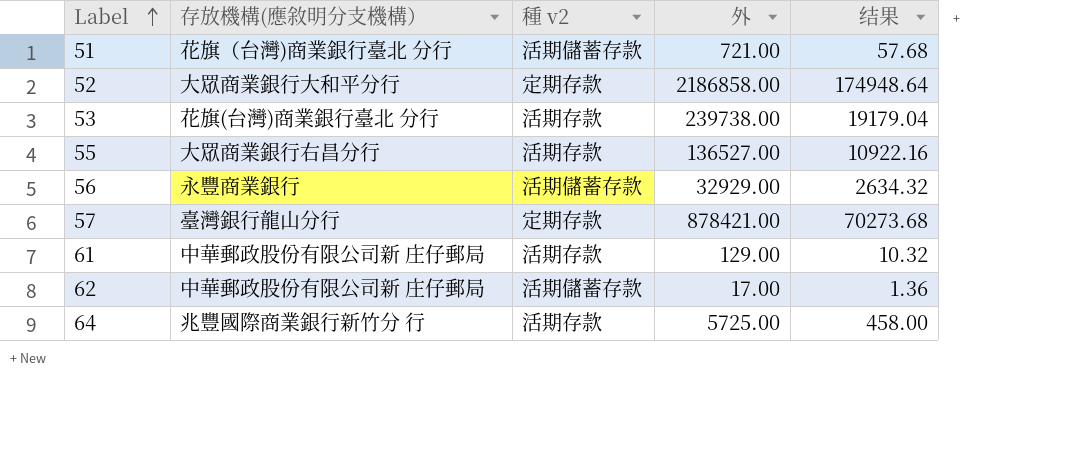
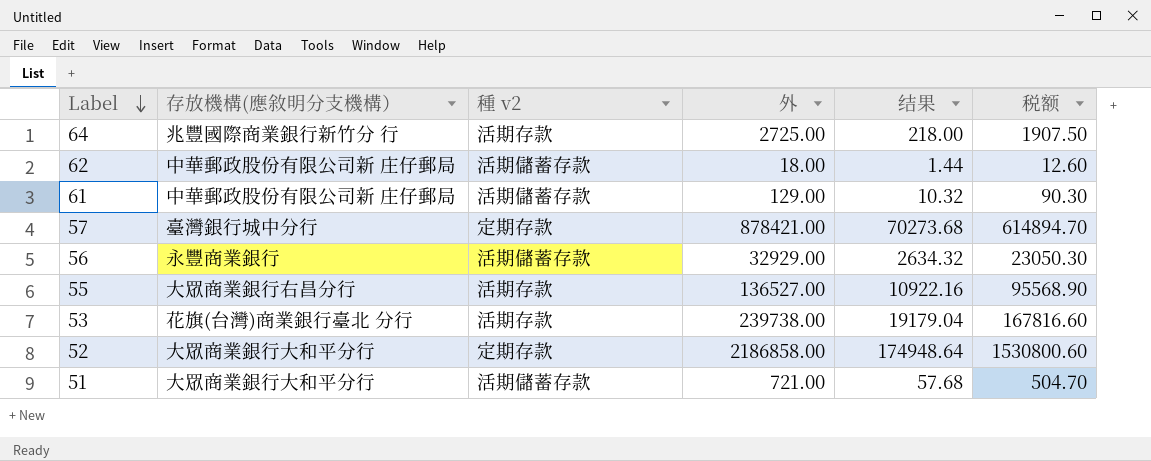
row order: Label ascending -> Label descending
column 税额 | formula: none -> [外] * 0.7
64 | 外: 5725.00 -> 2725.00
64 | 结果: 458.00 -> 218.00
62 | 外: 17.00 -> 18.00
62 | 结果: 1.36 -> 1.44
61 | 種 v2: 活期存款 -> 活期儲蓄存款
57 | 存放機構(應敘明分支機構）: 臺灣銀行龍山分行 -> 臺灣銀行城中分行
51 | 存放機構(應敘明分支機構）: 花旗（台灣)商業銀行臺北 分行 -> 大眾商業銀行大和平分行

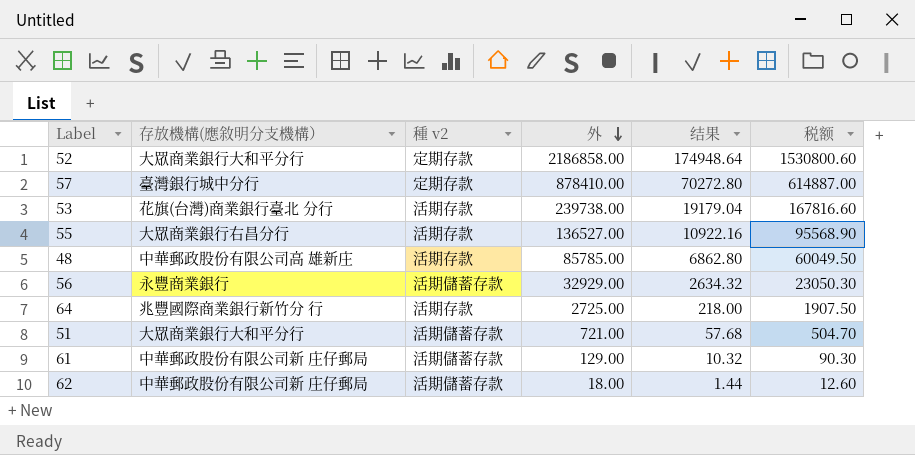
row order: Label descending -> 外 descending
57 | 外: 878421.00 -> 878410.00
57 | 结果: 70273.68 -> 70272.80
57 | 税额: 614894.70 -> 614887.00
row 48: none -> 中華郵政股份有限公司高 雄新庄 | 活期存款 | 85785.00 | 6862.80 | 60049.50

